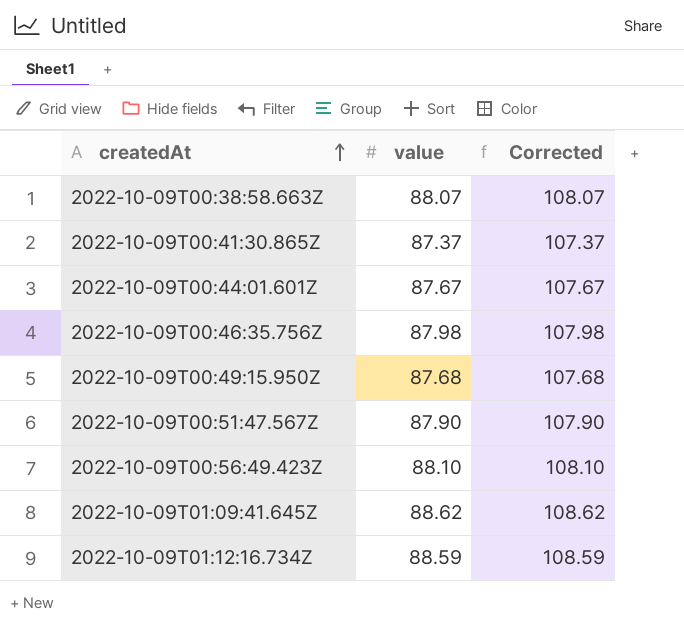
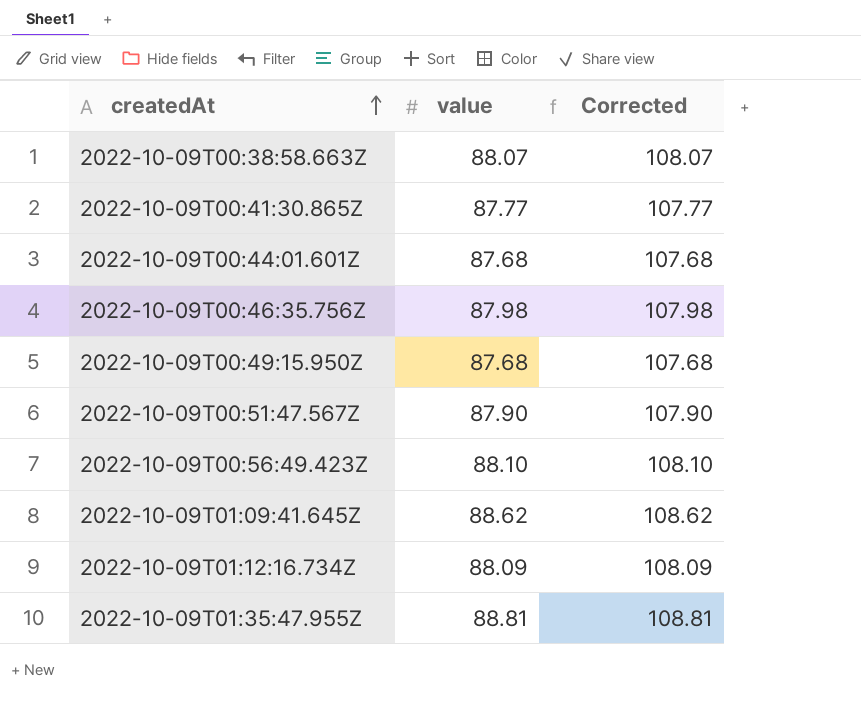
2022-10-09T00:41:30.865Z | value: 87.37 -> 87.77
2022-10-09T00:41:30.865Z | Corrected: 107.37 -> 107.77
2022-10-09T00:44:01.601Z | value: 87.67 -> 87.68
2022-10-09T00:44:01.601Z | Corrected: 107.67 -> 107.68
2022-10-09T01:12:16.734Z | value: 88.59 -> 88.09
2022-10-09T01:12:16.734Z | Corrected: 108.59 -> 108.09
row 2022-10-09T01:35:47.955Z: none -> 88.81 | 108.81

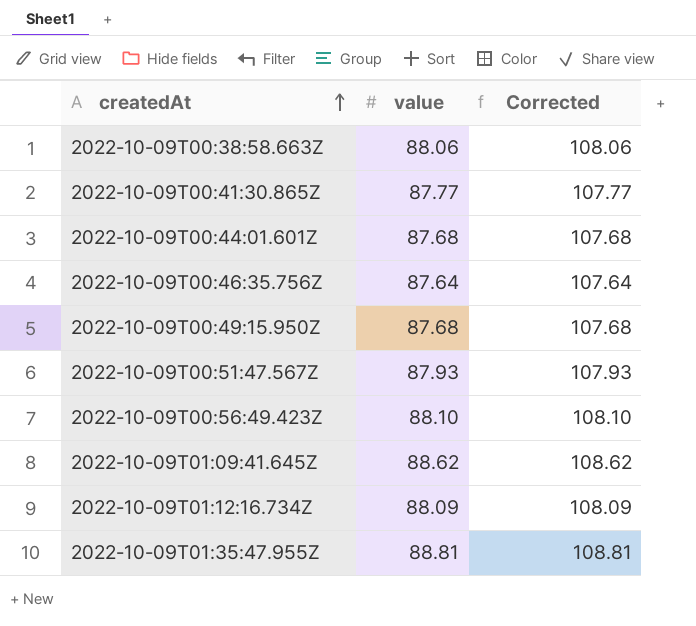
2022-10-09T00:38:58.663Z | value: 88.07 -> 88.06
2022-10-09T00:38:58.663Z | Corrected: 108.07 -> 108.06
2022-10-09T00:46:35.756Z | value: 87.98 -> 87.64
2022-10-09T00:46:35.756Z | Corrected: 107.98 -> 107.64
2022-10-09T00:51:47.567Z | value: 87.90 -> 87.93
2022-10-09T00:51:47.567Z | Corrected: 107.90 -> 107.93

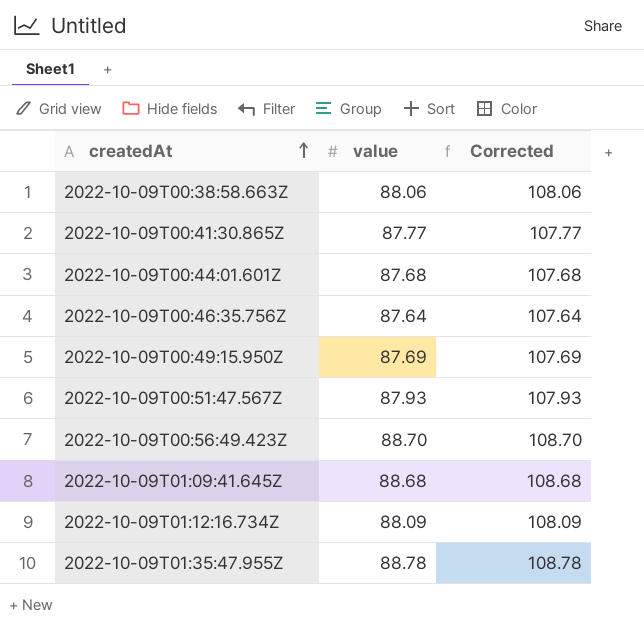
2022-10-09T00:49:15.950Z | value: 87.68 -> 87.69
2022-10-09T00:49:15.950Z | Corrected: 107.68 -> 107.69
2022-10-09T00:56:49.423Z | value: 88.10 -> 88.70
2022-10-09T00:56:49.423Z | Corrected: 108.10 -> 108.70
2022-10-09T01:09:41.645Z | value: 88.62 -> 88.68
2022-10-09T01:09:41.645Z | Corrected: 108.62 -> 108.68
2022-10-09T01:35:47.955Z | value: 88.81 -> 88.78
2022-10-09T01:35:47.955Z | Corrected: 108.81 -> 108.78

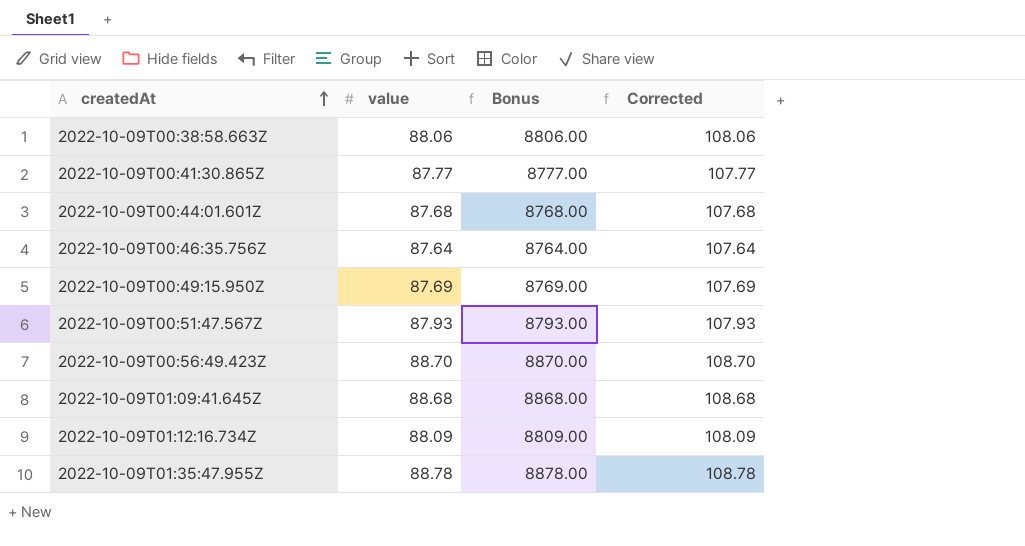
column Bonus | formula: none -> [value] * 100

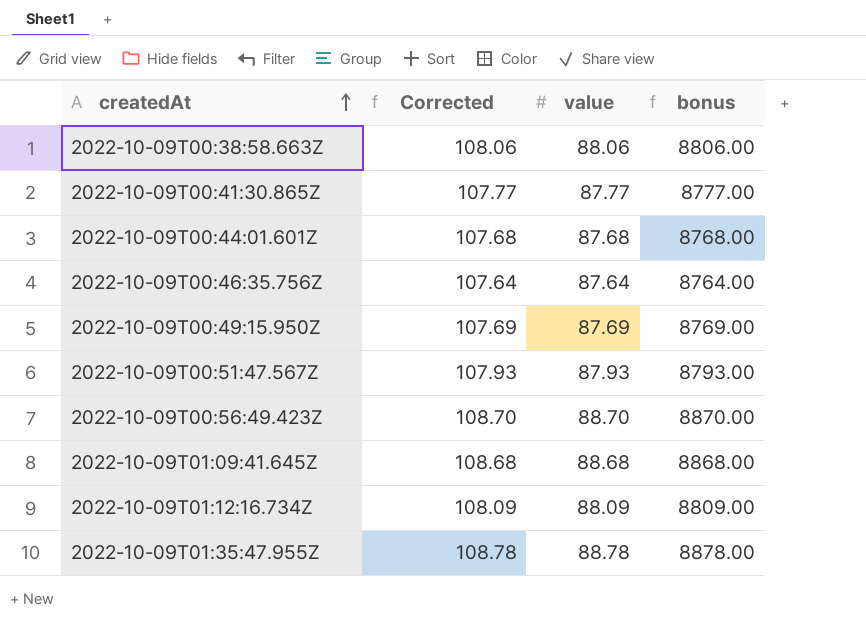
column Corrected | position: 4 -> 2
column name: Bonus -> bonus

